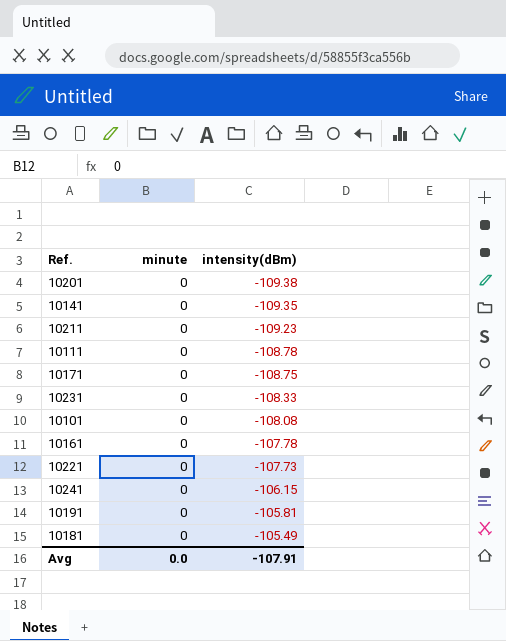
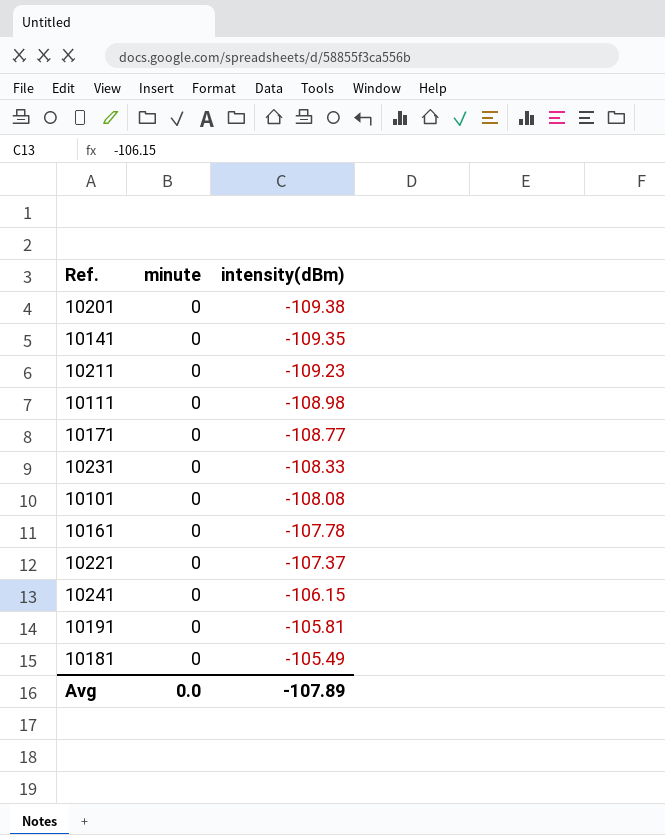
10111 | intensity(dBm): -108.78 -> -108.98
10171 | intensity(dBm): -108.75 -> -108.77
10221 | intensity(dBm): -107.73 -> -107.37
Avg | intensity(dBm): -107.91 -> -107.89

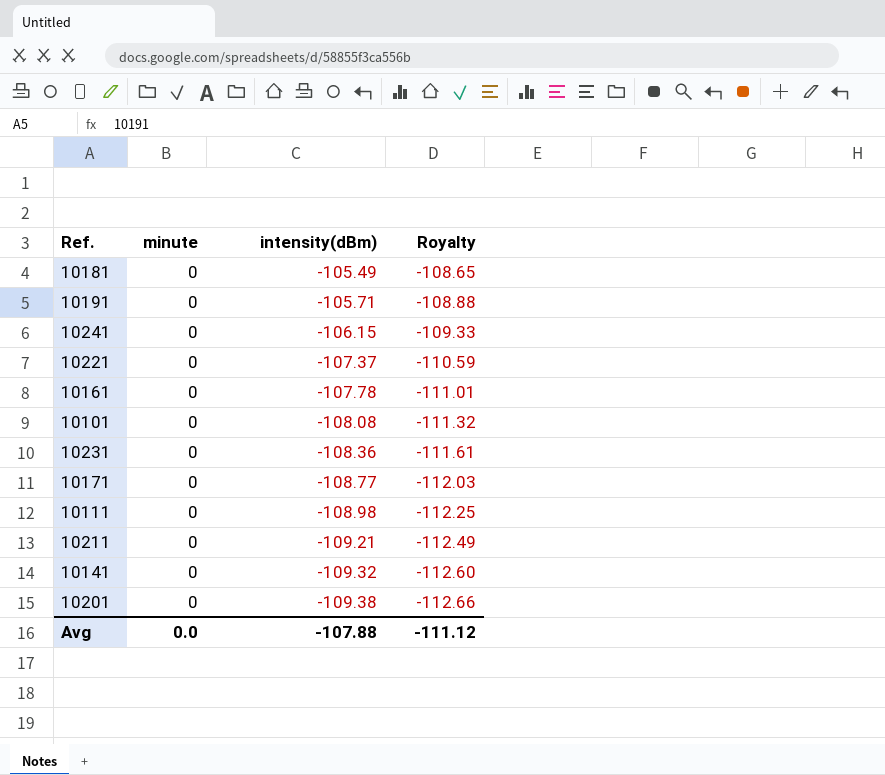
row order: intensity(dBm) ascending -> intensity(dBm) descending
column Royalty | formula: none -> [intensity(dBm)] * 1.03
10191 | intensity(dBm): -105.81 -> -105.71
10231 | intensity(dBm): -108.33 -> -108.36
10211 | intensity(dBm): -109.23 -> -109.21
10141 | intensity(dBm): -109.35 -> -109.32
Avg | intensity(dBm): -107.89 -> -107.88

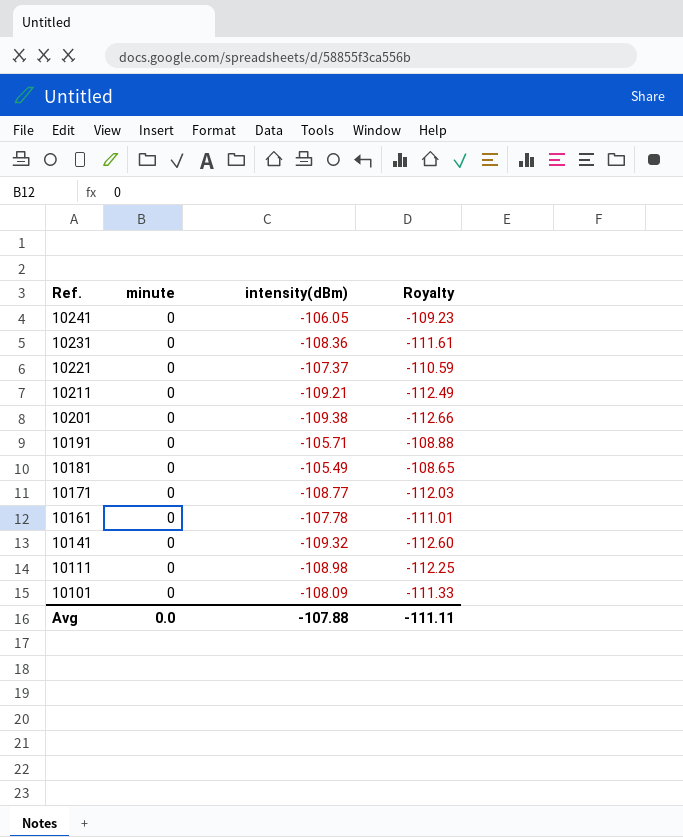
row order: intensity(dBm) descending -> Ref. descending
10241 | intensity(dBm): -106.15 -> -106.05
10241 | Royalty: -109.33 -> -109.23
10101 | intensity(dBm): -108.08 -> -108.09
10101 | Royalty: -111.32 -> -111.33
Avg | Royalty: -111.12 -> -111.11

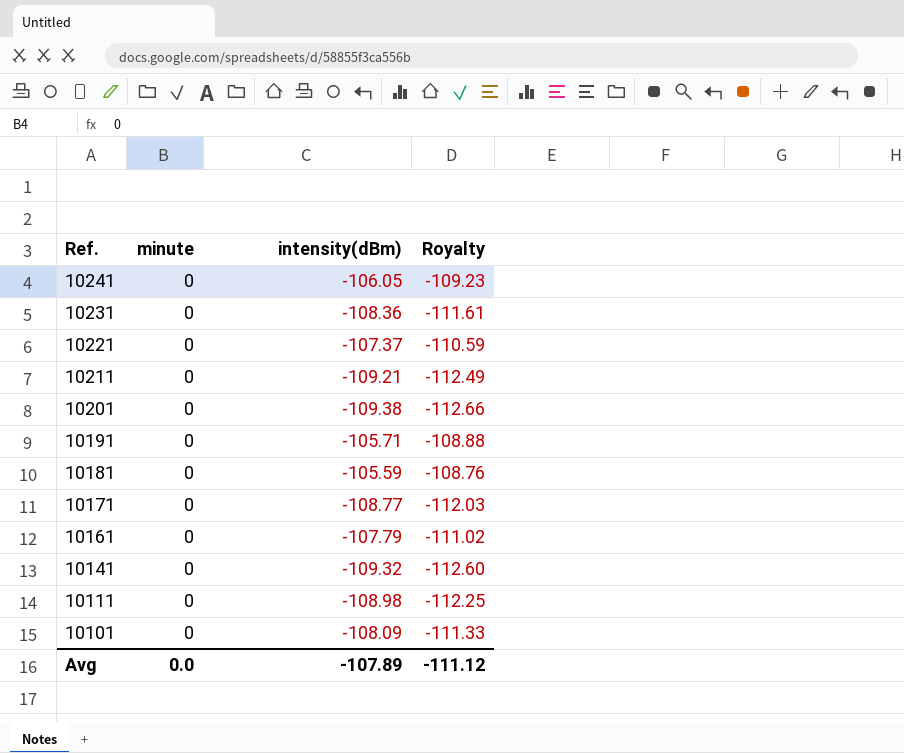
10181 | intensity(dBm): -105.49 -> -105.59
10181 | Royalty: -108.65 -> -108.76
10161 | intensity(dBm): -107.78 -> -107.79
10161 | Royalty: -111.01 -> -111.02
Avg | intensity(dBm): -107.88 -> -107.89
Avg | Royalty: -111.11 -> -111.12

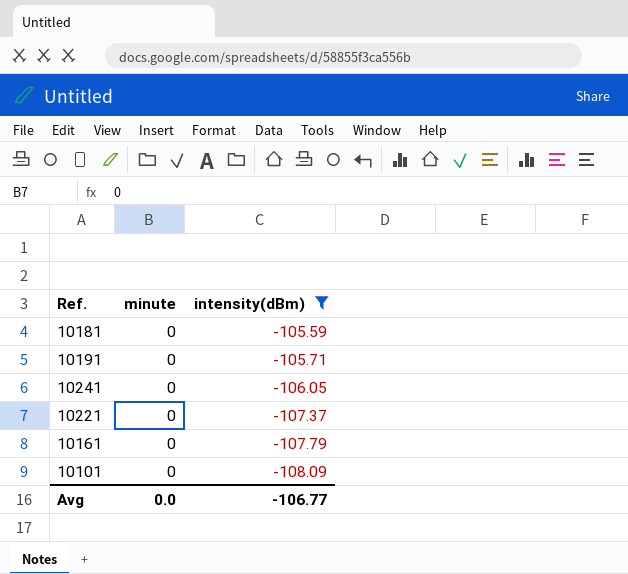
filter: none -> intensity(dBm) >= -108.09
row order: Ref. descending -> intensity(dBm) descending
column Royalty | formula: [intensity(dBm)] * 1.03 -> none
Avg | intensity(dBm): -107.89 -> -106.77

